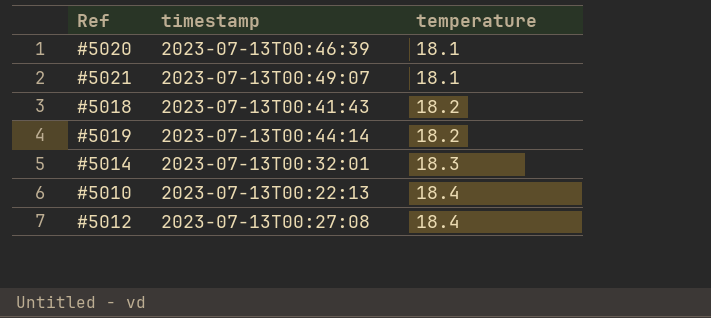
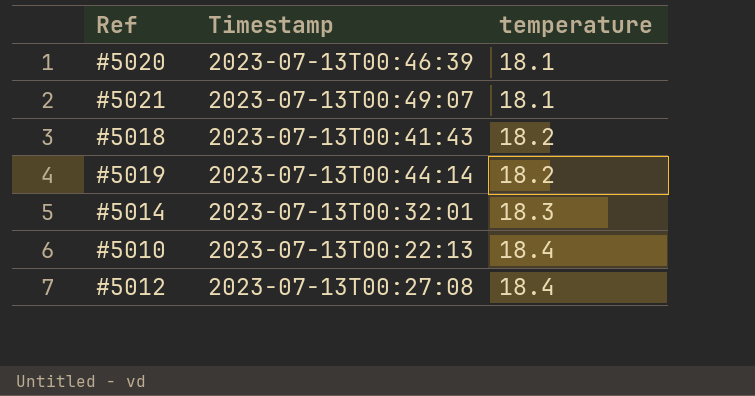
column name: timestamp -> Timestamp

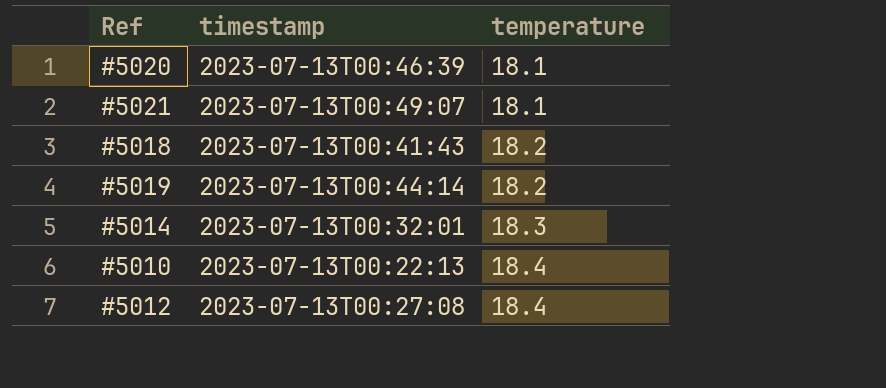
column name: Timestamp -> timestamp

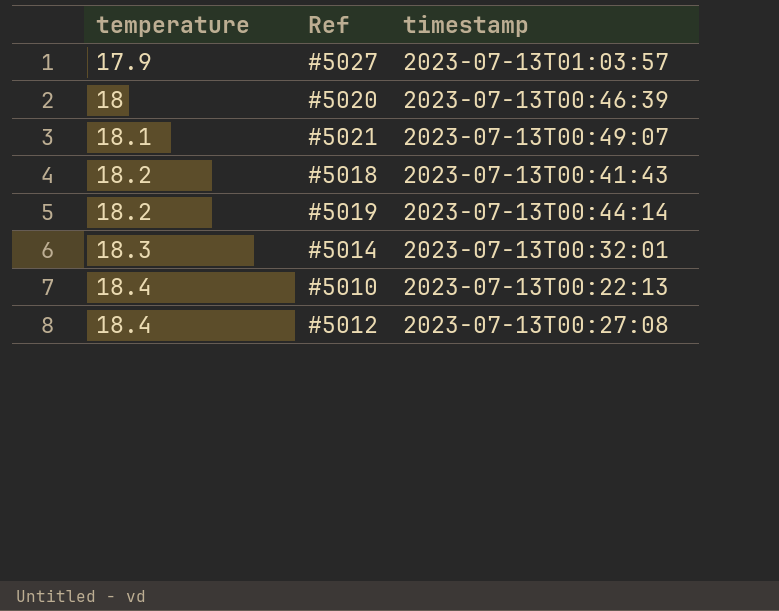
column temperature | position: 3 -> 1
row #5027: none -> 17.9 | 2023-07-13T01:03:57
#5020 | temperature: 18.1 -> 18

